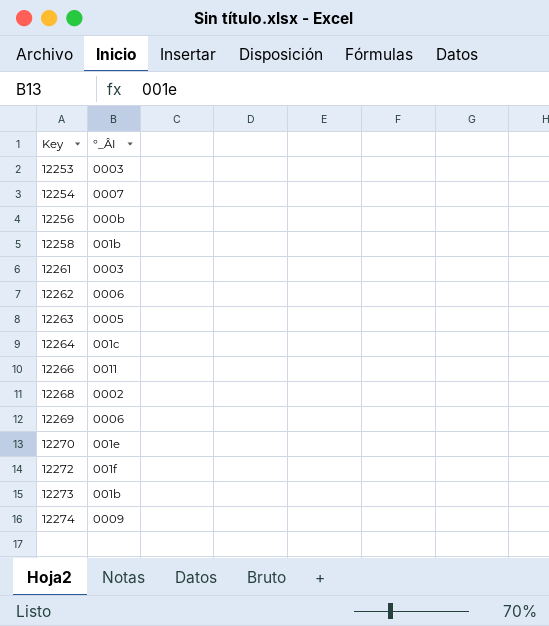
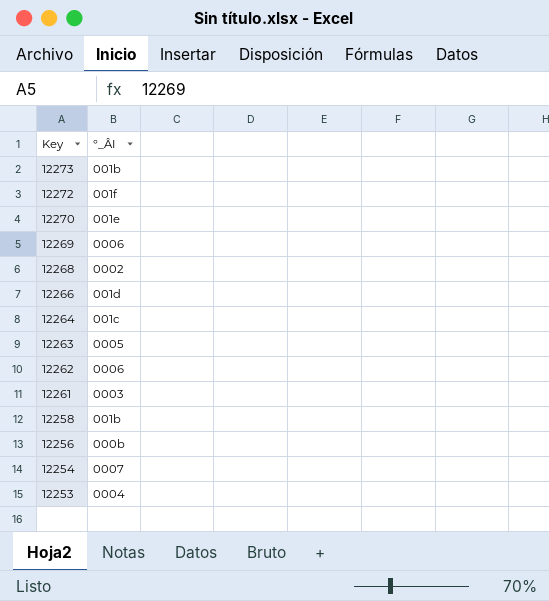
row order: Key ascending -> Key descending
row 12274: 0009 -> none
12266 | °_ÂI: 0011 -> 001d
12253 | °_ÂI: 0003 -> 0004

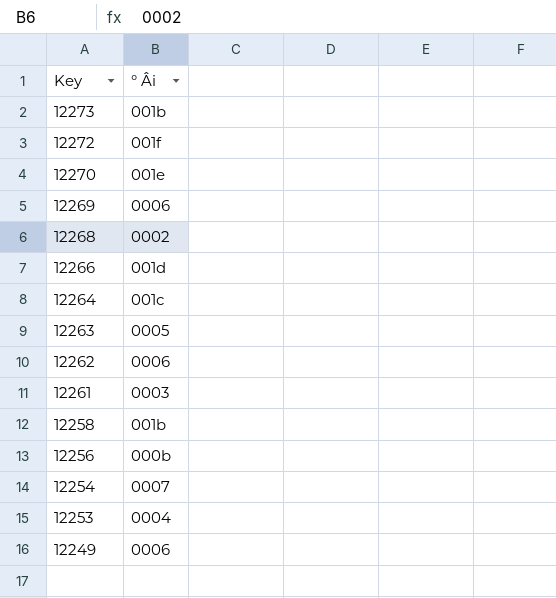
column name: °_ÂI -> ° Âi
row 12249: none -> 0006

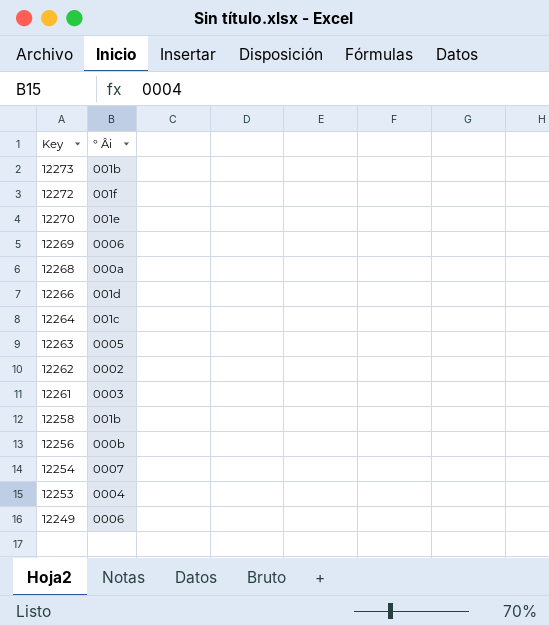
12268 | ° Âi: 0002 -> 000a
12262 | ° Âi: 0006 -> 0002

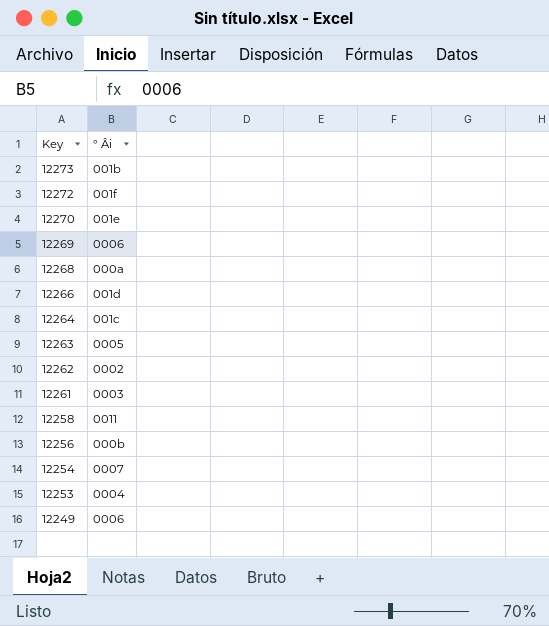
12258 | ° Âi: 001b -> 0011

